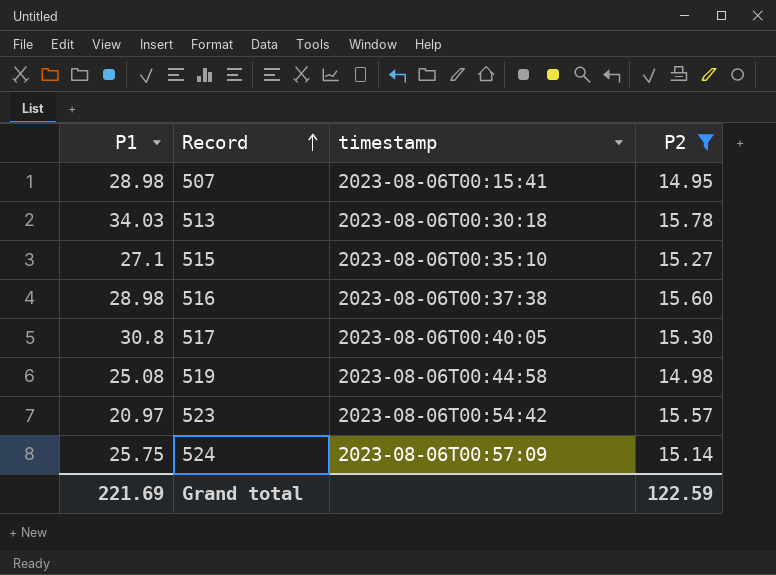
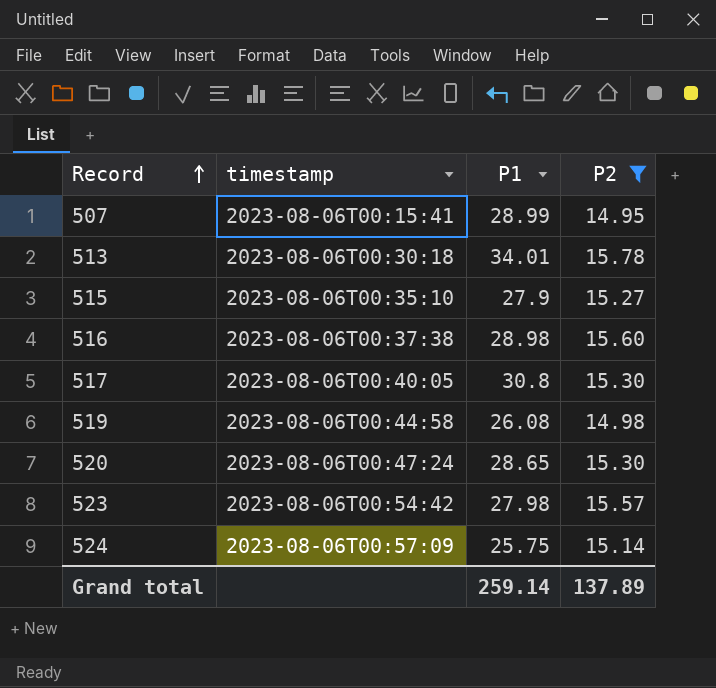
column P1 | position: 1 -> 3
507 | P1: 28.98 -> 28.99
513 | P1: 34.03 -> 34.01
515 | P1: 27.1 -> 27.9
519 | P1: 25.08 -> 26.08
row 520: none -> 2023-08-06T00:47:24 | 28.65 | 15.30
523 | P1: 20.97 -> 27.98
Grand total | P1: 221.69 -> 259.14
Grand total | P2: 122.59 -> 137.89

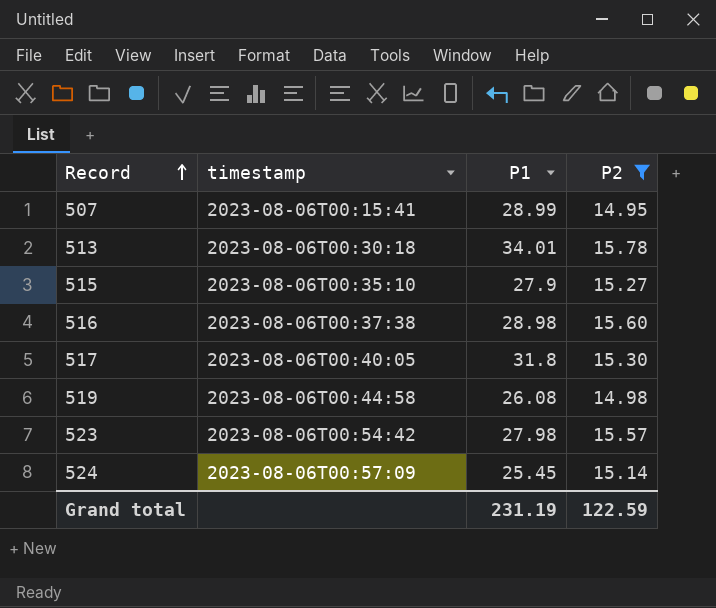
row 520: 2023-08-06T00:47:24 | 28.65 | 15.30 -> none
517 | P1: 30.8 -> 31.8
524 | P1: 25.75 -> 25.45
Grand total | P1: 259.14 -> 231.19
Grand total | P2: 137.89 -> 122.59

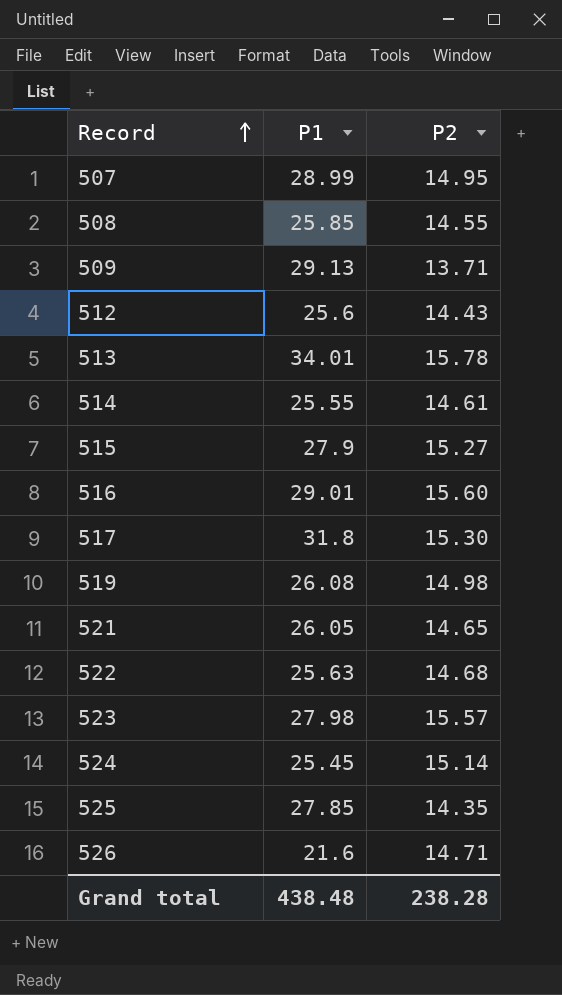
filter: P2 >= 14.95 -> none
column timestamp | position: 2 -> none
516 | P1: 28.98 -> 29.01
Grand total | P1: 231.19 -> 438.48
Grand total | P2: 122.59 -> 238.28

